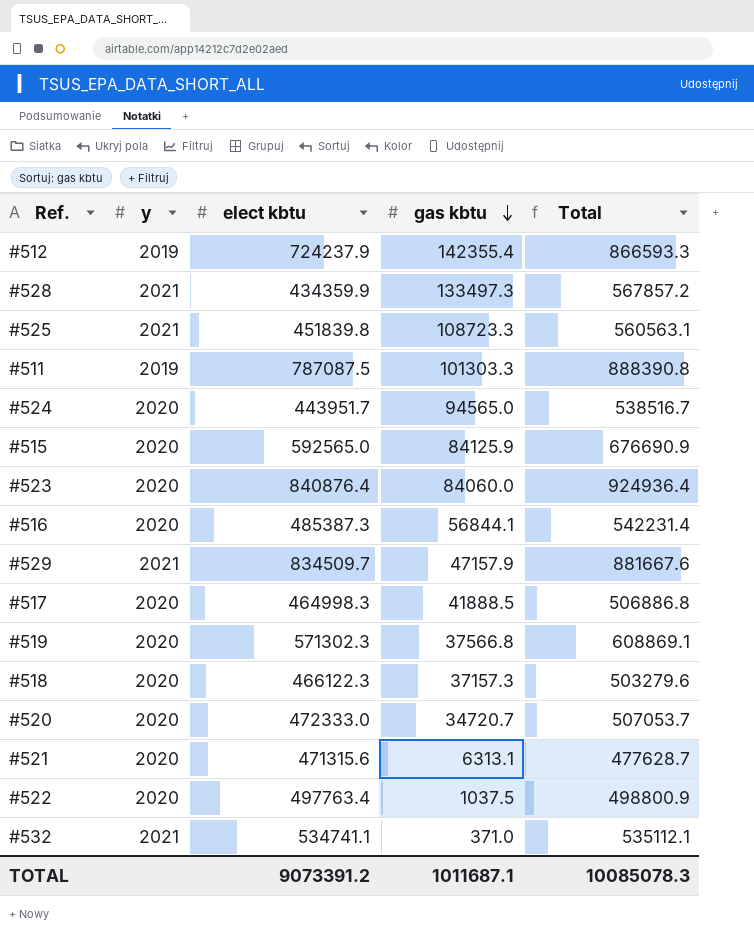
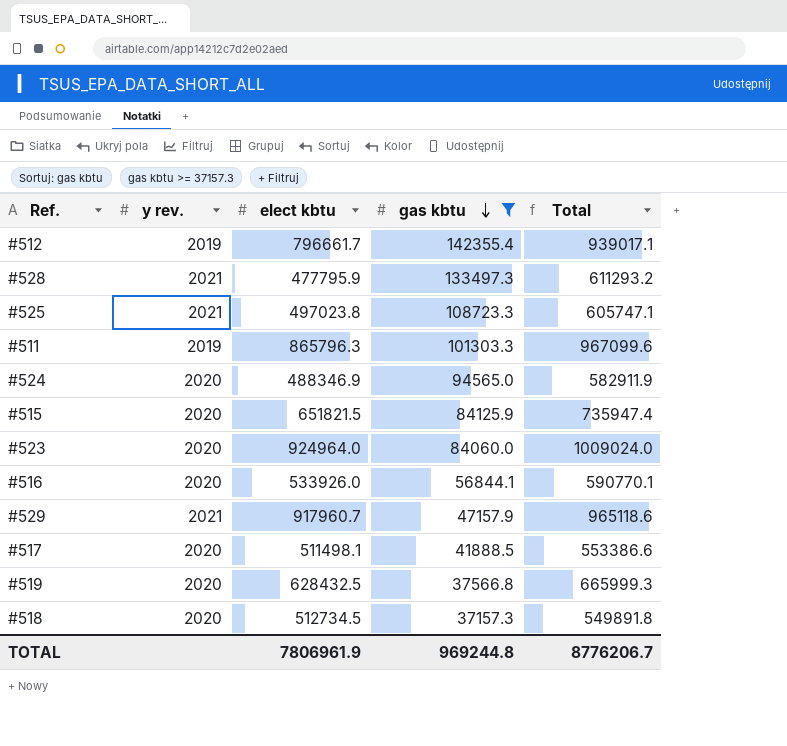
filter: none -> gas kbtu >= 37157.3
column name: y -> y rev.
#512 | elect kbtu: 724237.9 -> 796661.7
#512 | Total: 866593.3 -> 939017.1
#528 | elect kbtu: 434359.9 -> 477795.9
#528 | Total: 567857.2 -> 611293.2
#525 | elect kbtu: 451839.8 -> 497023.8
#525 | Total: 560563.1 -> 605747.1
#511 | elect kbtu: 787087.5 -> 865796.3
#511 | Total: 888390.8 -> 967099.6
#524 | elect kbtu: 443951.7 -> 488346.9
#524 | Total: 538516.7 -> 582911.9
#515 | elect kbtu: 592565.0 -> 651821.5
#515 | Total: 676690.9 -> 735947.4
#523 | elect kbtu: 840876.4 -> 924964.0
#523 | Total: 924936.4 -> 1009024.0
#516 | elect kbtu: 485387.3 -> 533926.0
#516 | Total: 542231.4 -> 590770.1
#529 | elect kbtu: 834509.7 -> 917960.7
#529 | Total: 881667.6 -> 965118.6
#517 | elect kbtu: 464998.3 -> 511498.1
#517 | Total: 506886.8 -> 553386.6
#519 | elect kbtu: 571302.3 -> 628432.5
#519 | Total: 608869.1 -> 665999.3
#518 | elect kbtu: 466122.3 -> 512734.5
#518 | Total: 503279.6 -> 549891.8
TOTAL | elect kbtu: 9073391.2 -> 7806961.9
TOTAL | gas kbtu: 1011687.1 -> 969244.8
TOTAL | Total: 10085078.3 -> 8776206.7

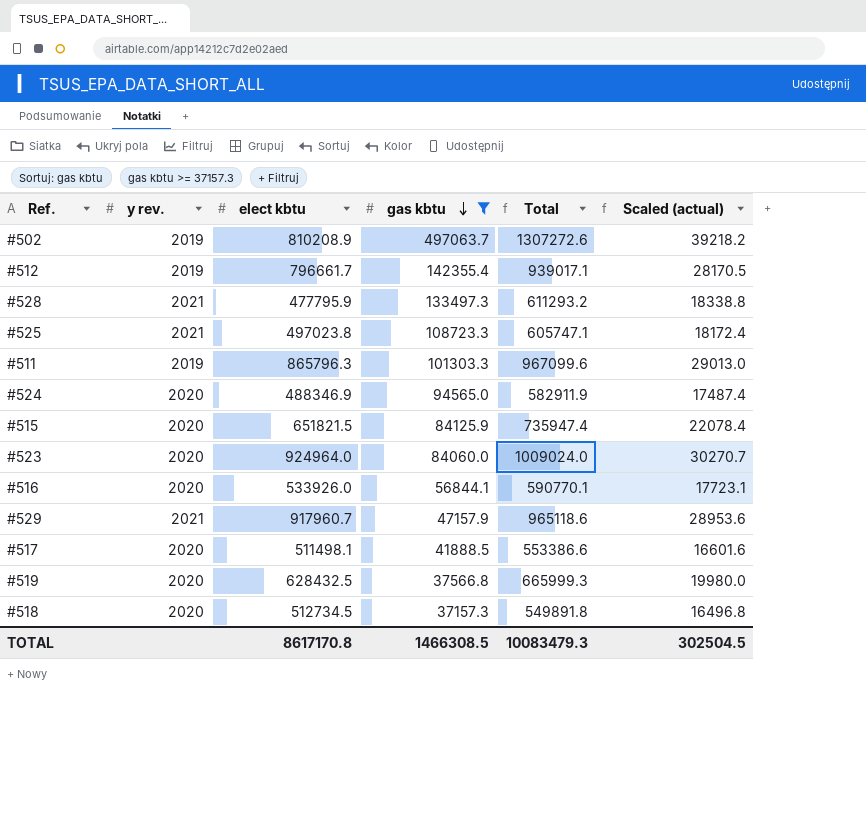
column Scaled (actual) | formula: none -> [Total] * 0.03
row #502: none -> 2019 | 810208.9 | 497063.7 | 1307272.6 | 39218.2
TOTAL | elect kbtu: 7806961.9 -> 8617170.8
TOTAL | gas kbtu: 969244.8 -> 1466308.5
TOTAL | Total: 8776206.7 -> 10083479.3

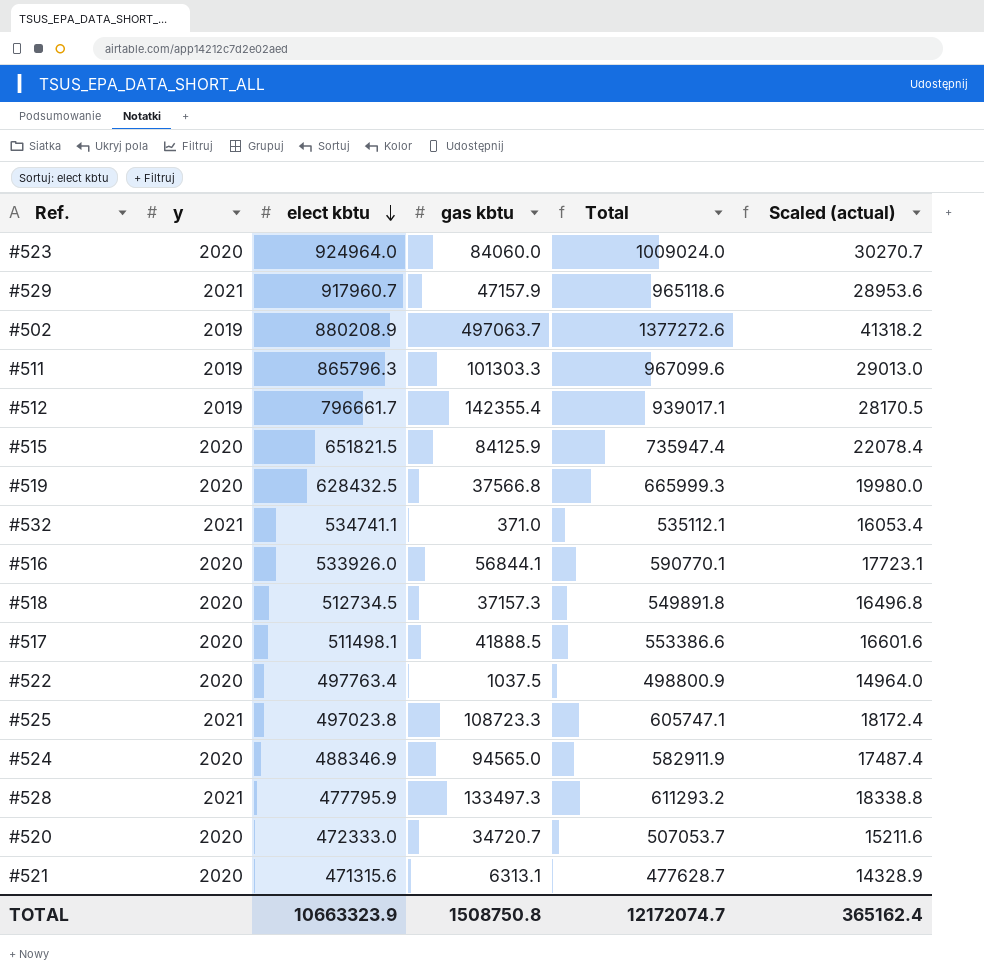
filter: gas kbtu >= 37157.3 -> none
row order: gas kbtu descending -> elect kbtu descending
column name: y rev. -> y
#502 | elect kbtu: 810208.9 -> 880208.9
#502 | Total: 1307272.6 -> 1377272.6
#502 | Scaled (actual): 39218.2 -> 41318.2
TOTAL | elect kbtu: 8617170.8 -> 10663323.9
TOTAL | gas kbtu: 1466308.5 -> 1508750.8
TOTAL | Total: 10083479.3 -> 12172074.7
TOTAL | Scaled (actual): 302504.5 -> 365162.4

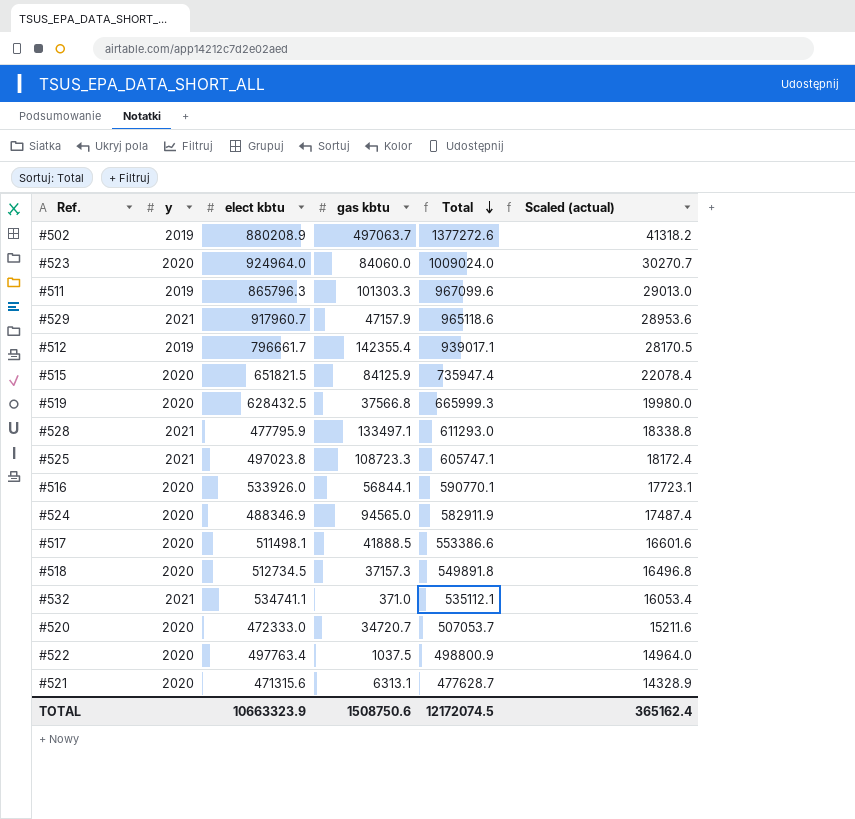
row order: elect kbtu descending -> Total descending
#528 | gas kbtu: 133497.3 -> 133497.1
#528 | Total: 611293.2 -> 611293.0
TOTAL | gas kbtu: 1508750.8 -> 1508750.6
TOTAL | Total: 12172074.7 -> 12172074.5

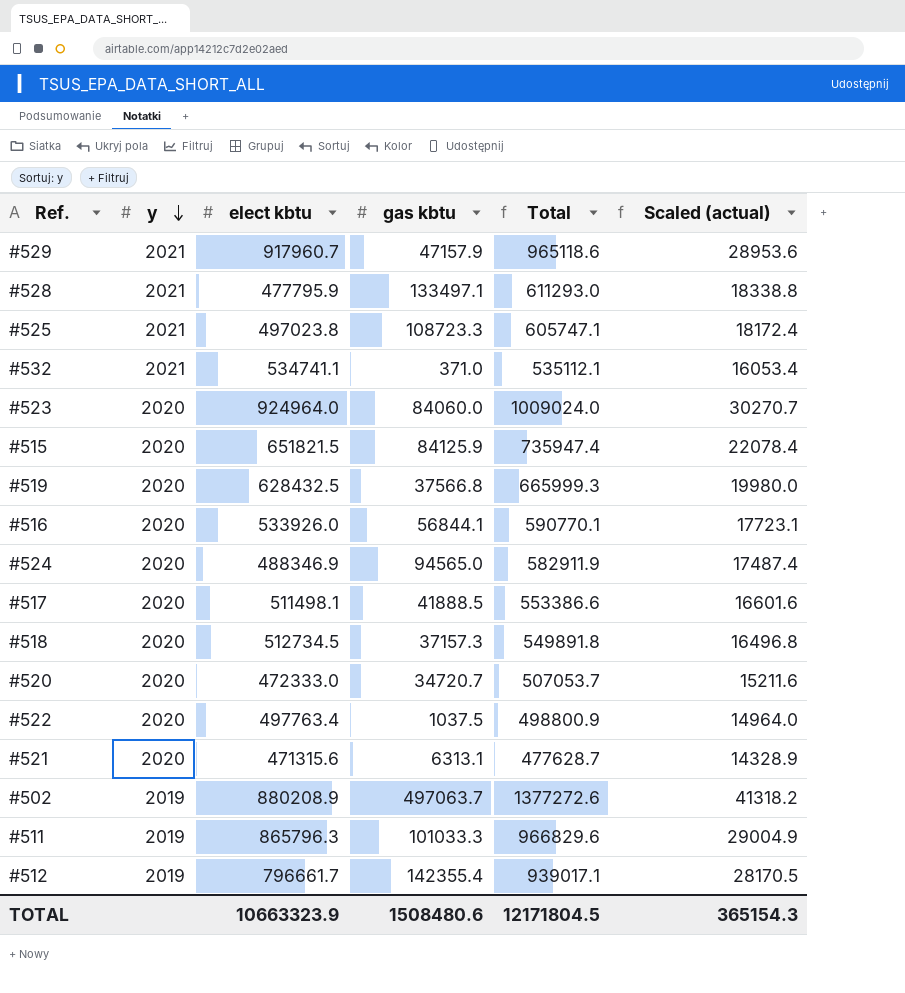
row order: Total descending -> y descending
#511 | gas kbtu: 101303.3 -> 101033.3
#511 | Total: 967099.6 -> 966829.6
#511 | Scaled (actual): 29013.0 -> 29004.9
TOTAL | gas kbtu: 1508750.6 -> 1508480.6
TOTAL | Total: 12172074.5 -> 12171804.5
TOTAL | Scaled (actual): 365162.4 -> 365154.3

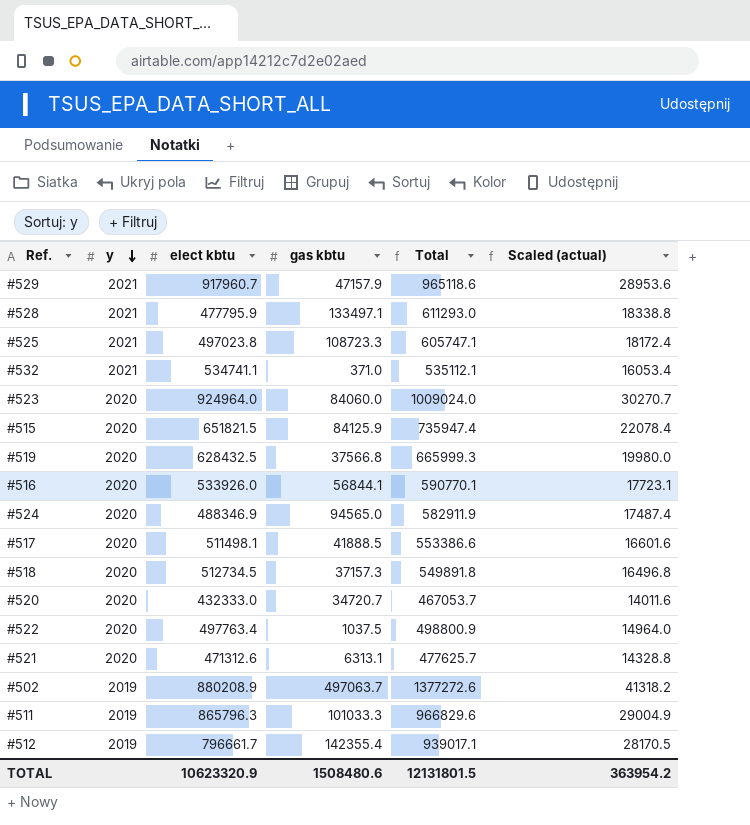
#520 | elect kbtu: 472333.0 -> 432333.0
#520 | Total: 507053.7 -> 467053.7
#520 | Scaled (actual): 15211.6 -> 14011.6
#521 | elect kbtu: 471315.6 -> 471312.6
#521 | Total: 477628.7 -> 477625.7
#521 | Scaled (actual): 14328.9 -> 14328.8
TOTAL | elect kbtu: 10663323.9 -> 10623320.9
TOTAL | Total: 12171804.5 -> 12131801.5
TOTAL | Scaled (actual): 365154.3 -> 363954.2

